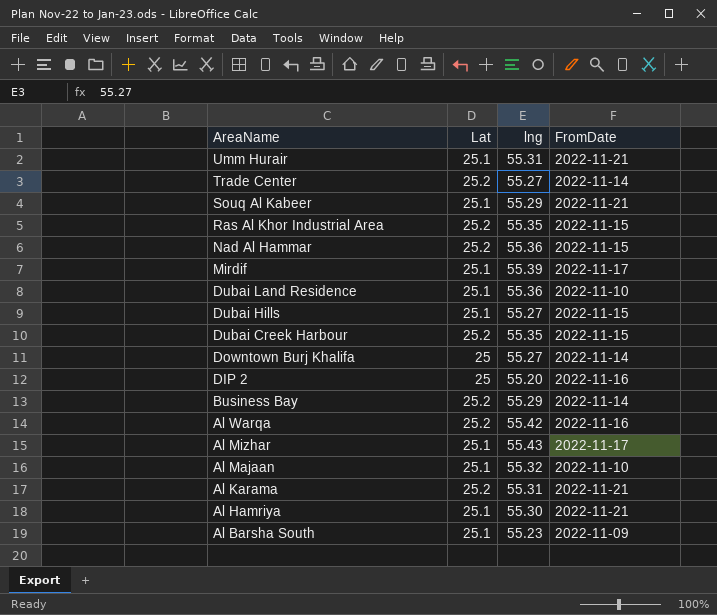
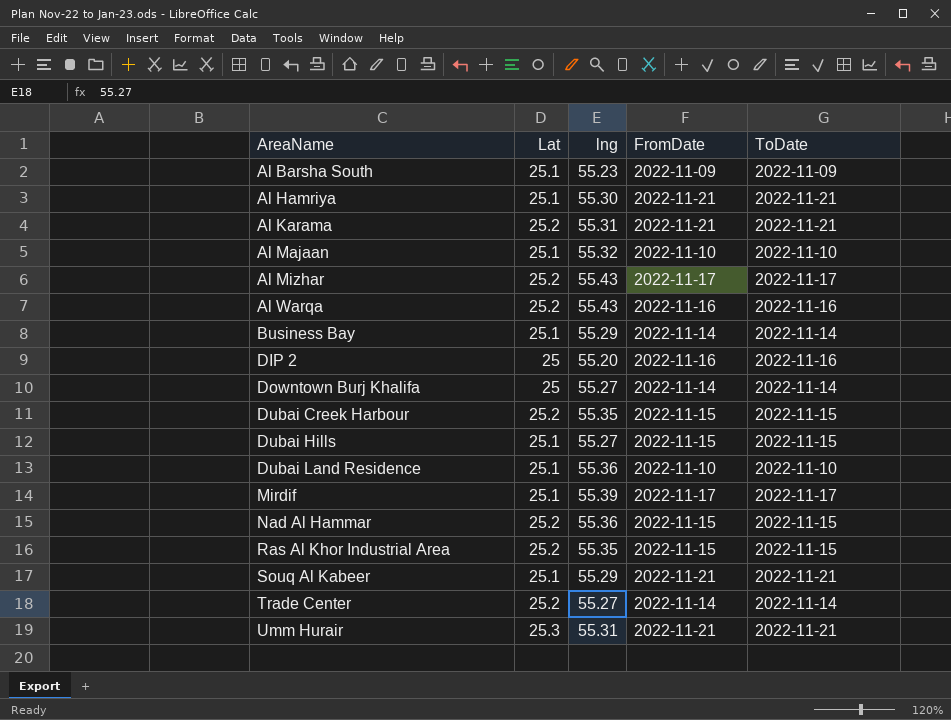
row order: AreaName descending -> AreaName ascending
column ToDate | position: none -> 5
Al Mizhar | Lat: 25.1 -> 25.2
Al Warqa | lng: 55.42 -> 55.43
Business Bay | Lat: 25.2 -> 25.1
Umm Hurair | Lat: 25.1 -> 25.3

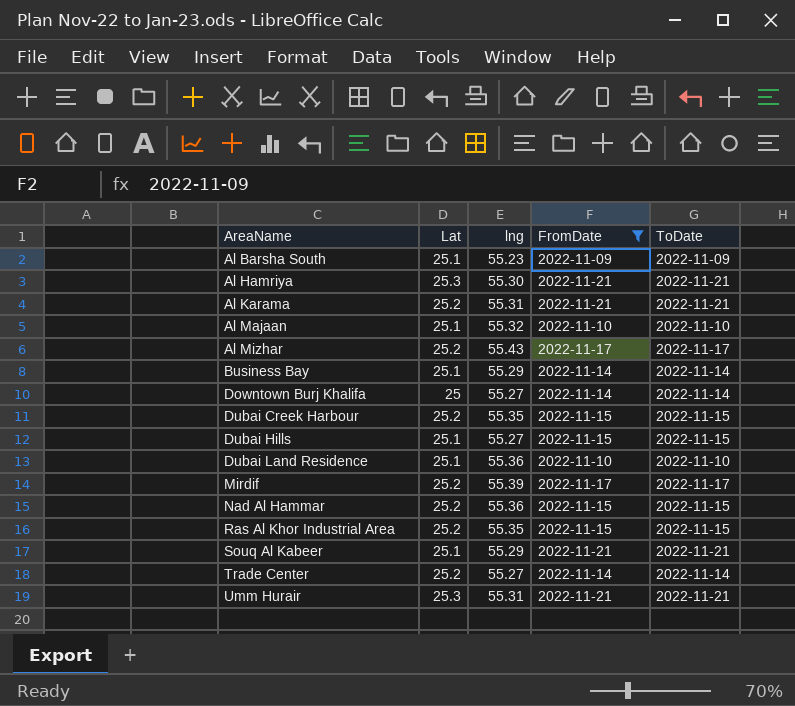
filter: none -> FromDate != 2022-11-16
Al Hamriya | Lat: 25.1 -> 25.3
Mirdif | Lat: 25.1 -> 25.2

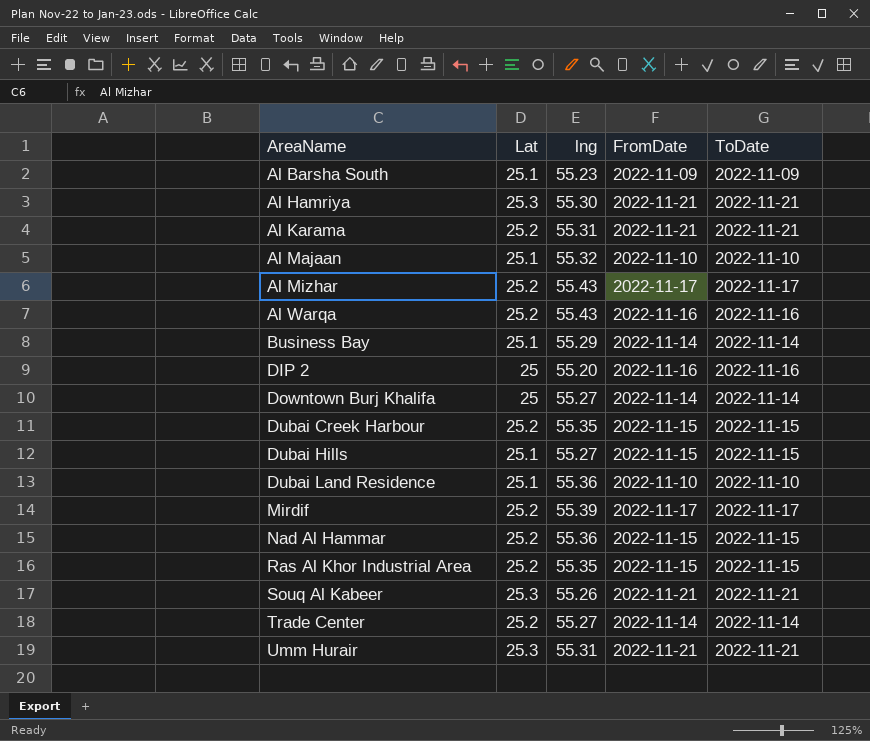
filter: FromDate != 2022-11-16 -> none
Souq Al Kabeer | Lat: 25.1 -> 25.3
Souq Al Kabeer | lng: 55.29 -> 55.26

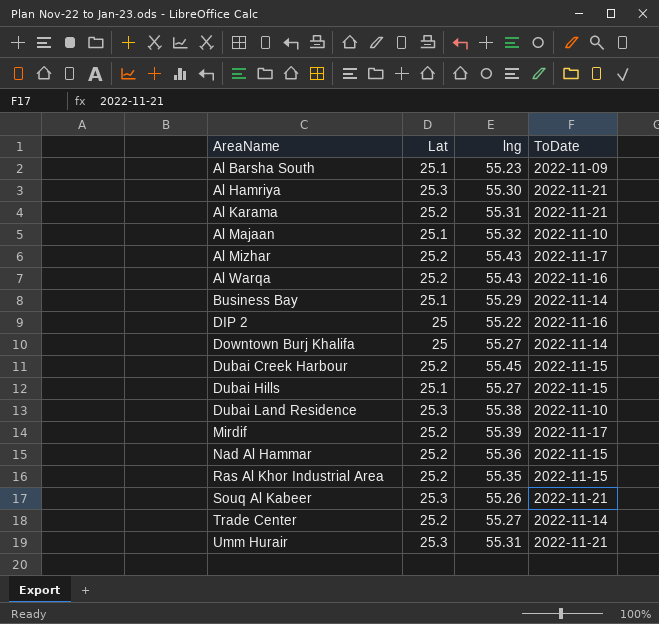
column FromDate | position: 4 -> none
DIP 2 | lng: 55.20 -> 55.22
Dubai Creek Harbour | lng: 55.35 -> 55.45
Dubai Land Residence | Lat: 25.1 -> 25.3
Dubai Land Residence | lng: 55.36 -> 55.38

